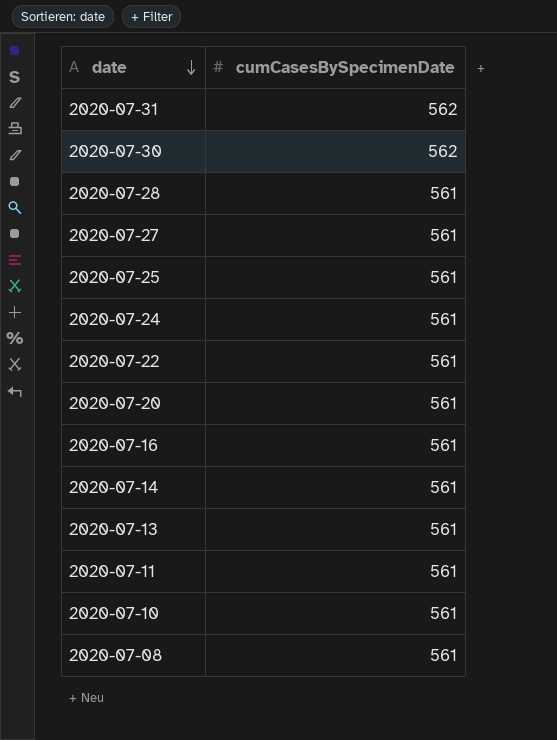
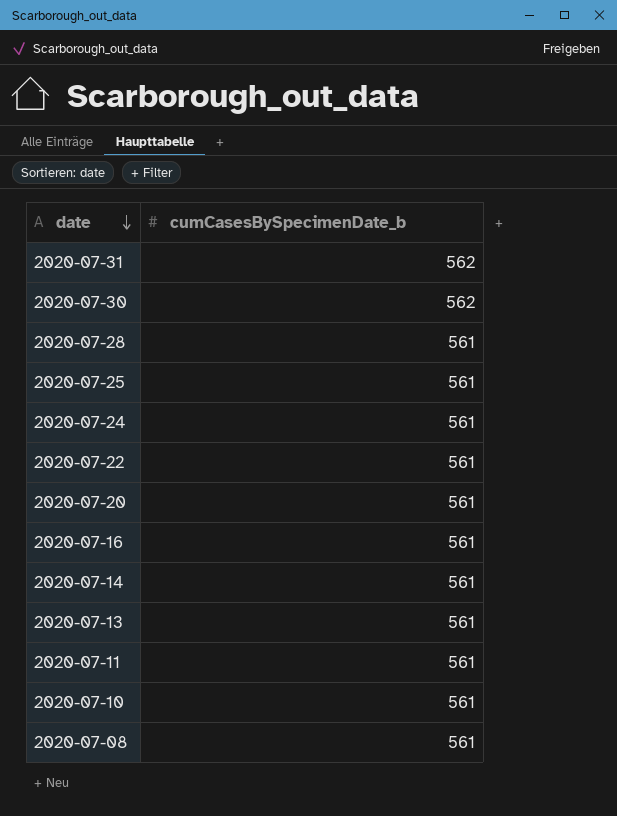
column name: cumCasesBySpecimenDate -> cumCasesBySpecimenDate_b
row 2020-07-27: 561 -> none

